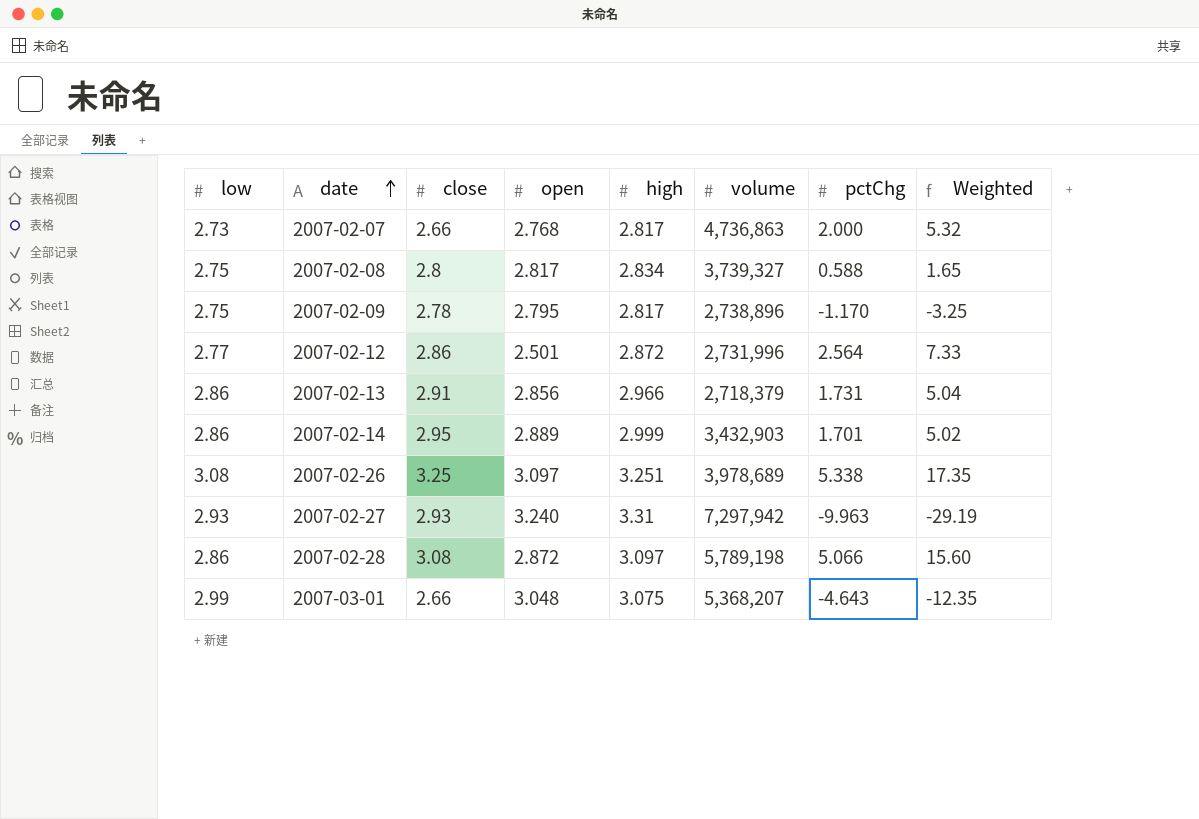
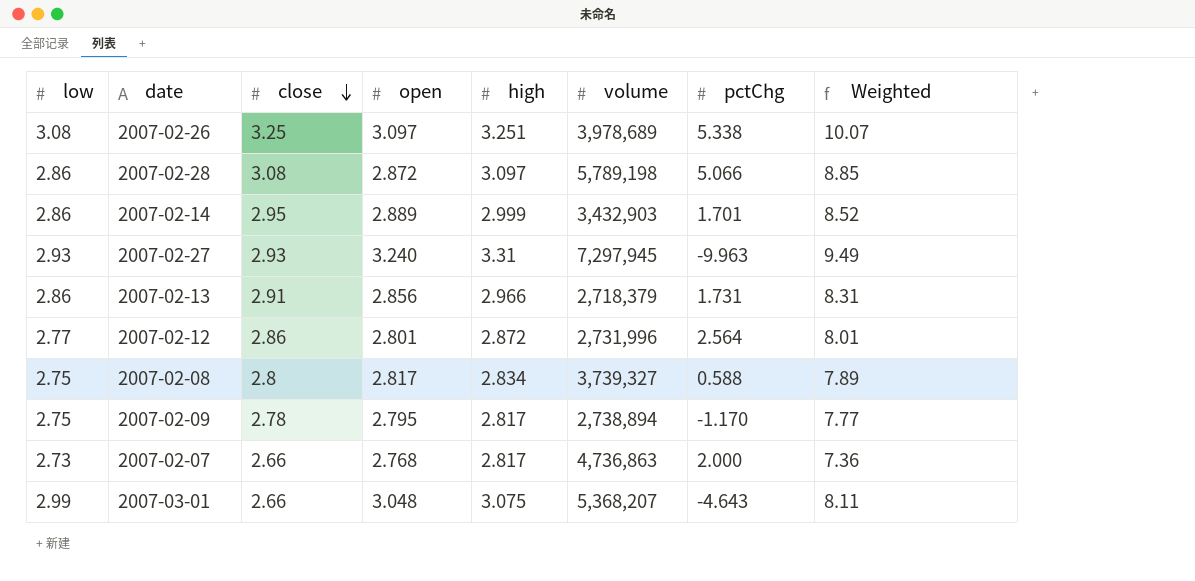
row order: date ascending -> close descending
column Weighted | formula: [close] * [pctChg] -> [close] * [open]
2007-02-27 | volume: 7,297,942 -> 7,297,945
2007-02-12 | open: 2.501 -> 2.801
2007-02-09 | volume: 2,738,896 -> 2,738,894

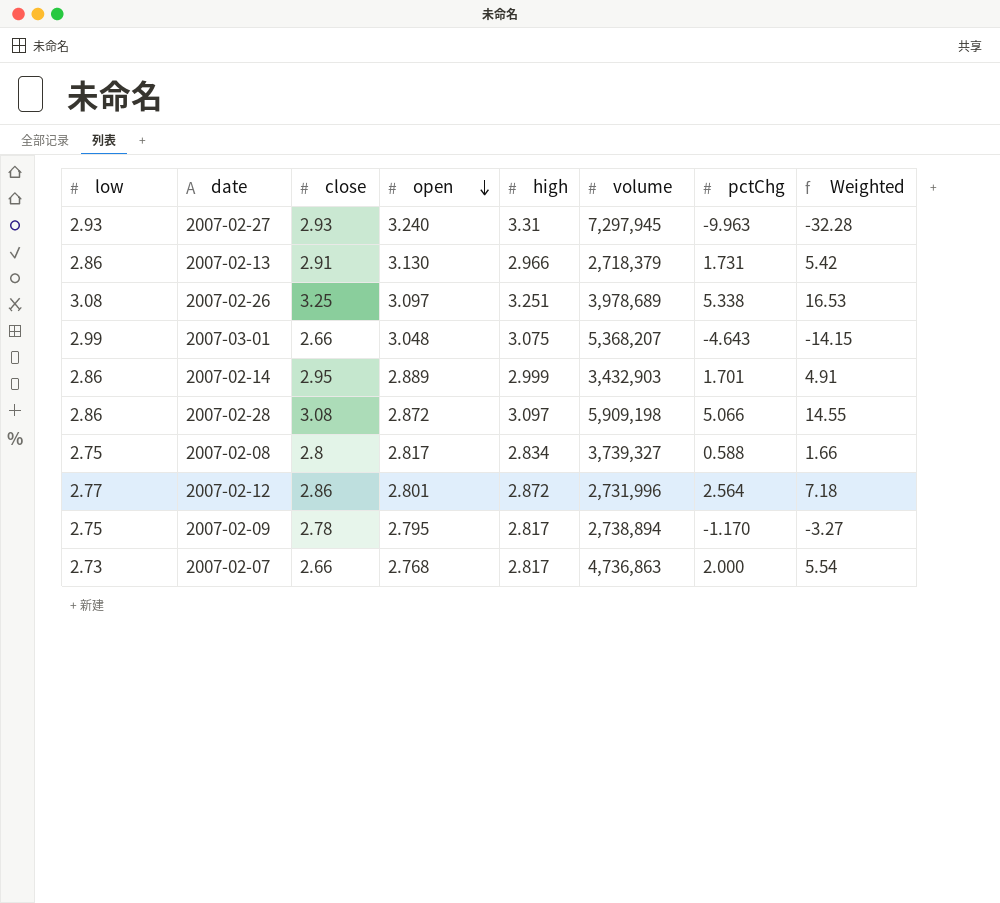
row order: close descending -> open descending
column Weighted | formula: [close] * [open] -> [open] * [pctChg]
2007-02-13 | open: 2.856 -> 3.130
2007-02-28 | volume: 5,789,198 -> 5,909,198

